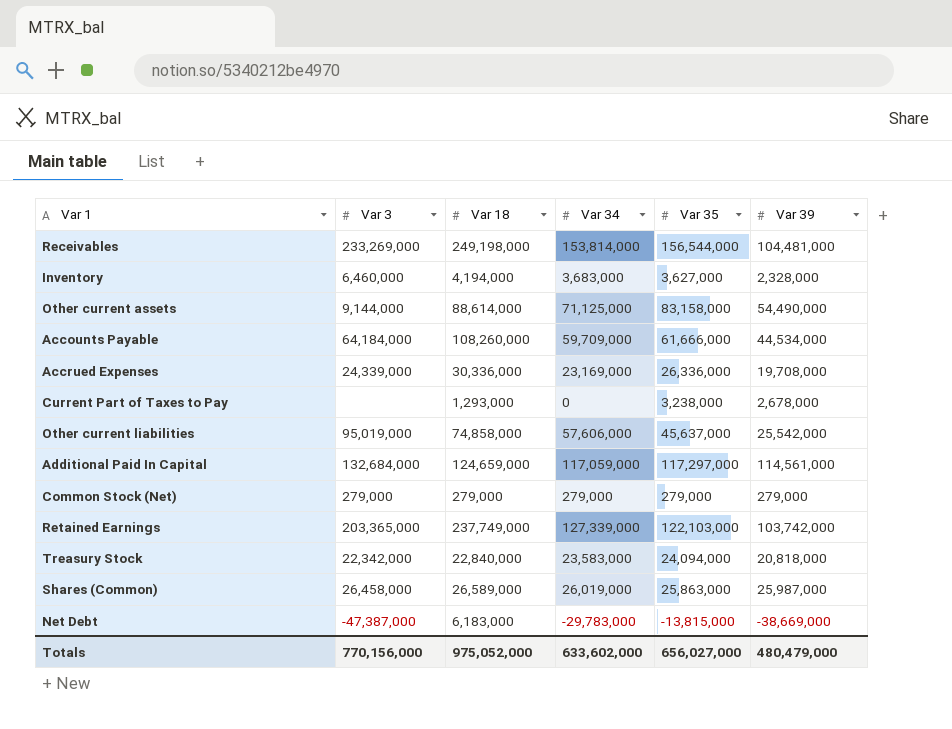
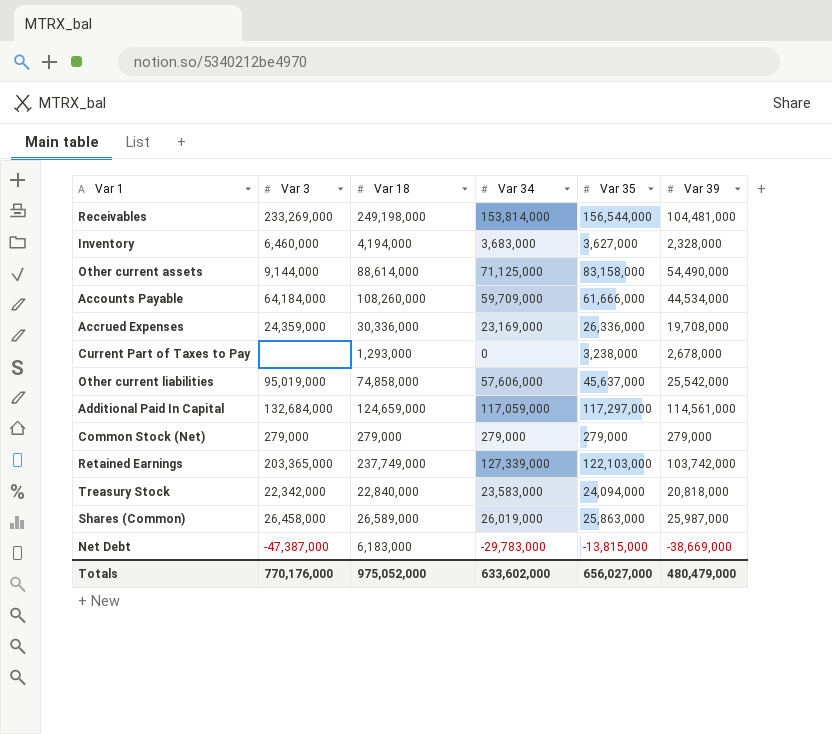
Accrued Expenses | Var 3: 24,339,000 -> 24,359,000
Totals | Var 3: 770,156,000 -> 770,176,000

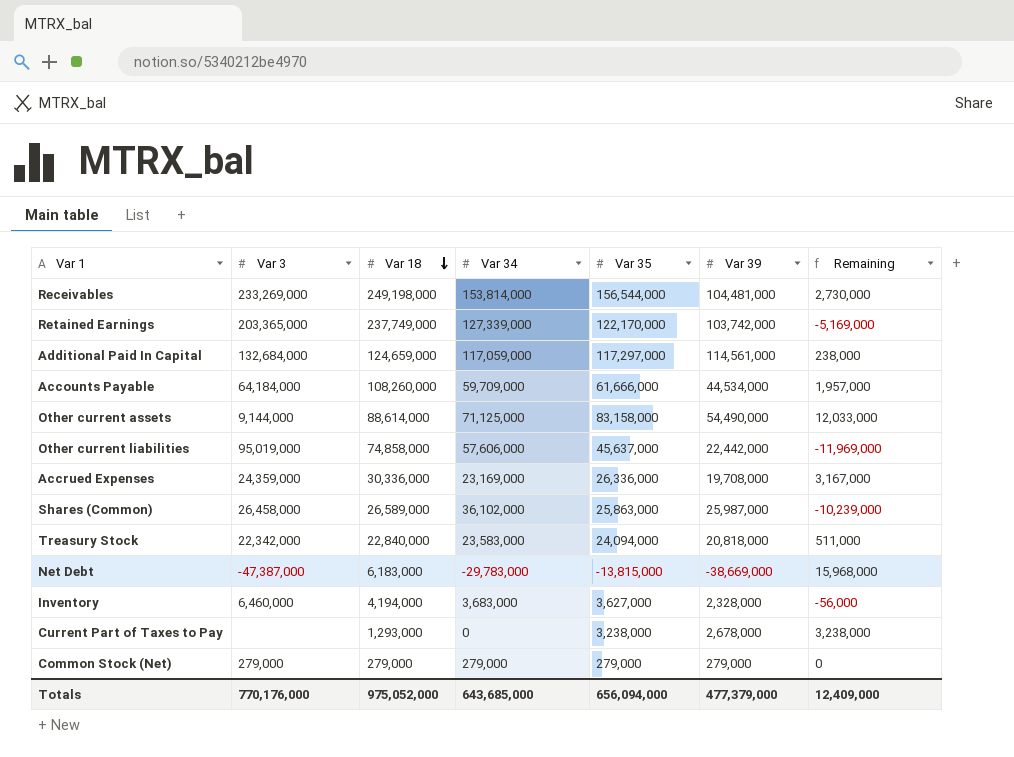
row order: none -> Var 18 descending
column Remaining | formula: none -> [Var 35] - [Var 34]
Retained Earnings | Var 35: 122,103,000 -> 122,170,000
Other current liabilities | Var 39: 25,542,000 -> 22,442,000
Shares (Common) | Var 34: 26,019,000 -> 36,102,000
Totals | Var 34: 633,602,000 -> 643,685,000
Totals | Var 35: 656,027,000 -> 656,094,000
Totals | Var 39: 480,479,000 -> 477,379,000

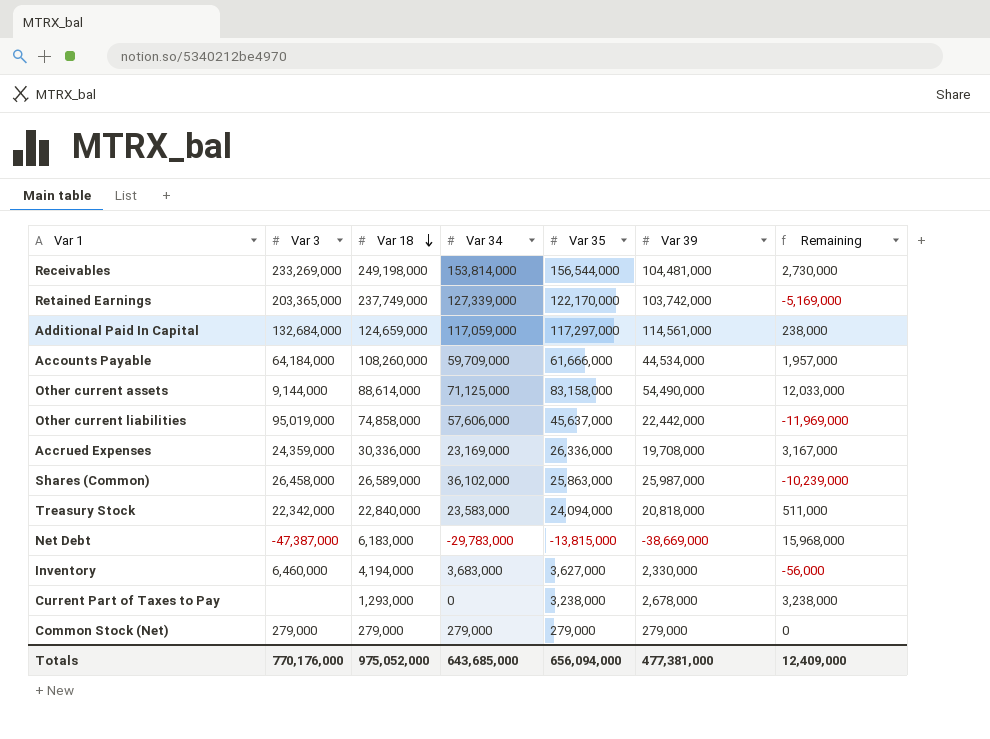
Inventory | Var 39: 2,328,000 -> 2,330,000
Totals | Var 39: 477,379,000 -> 477,381,000

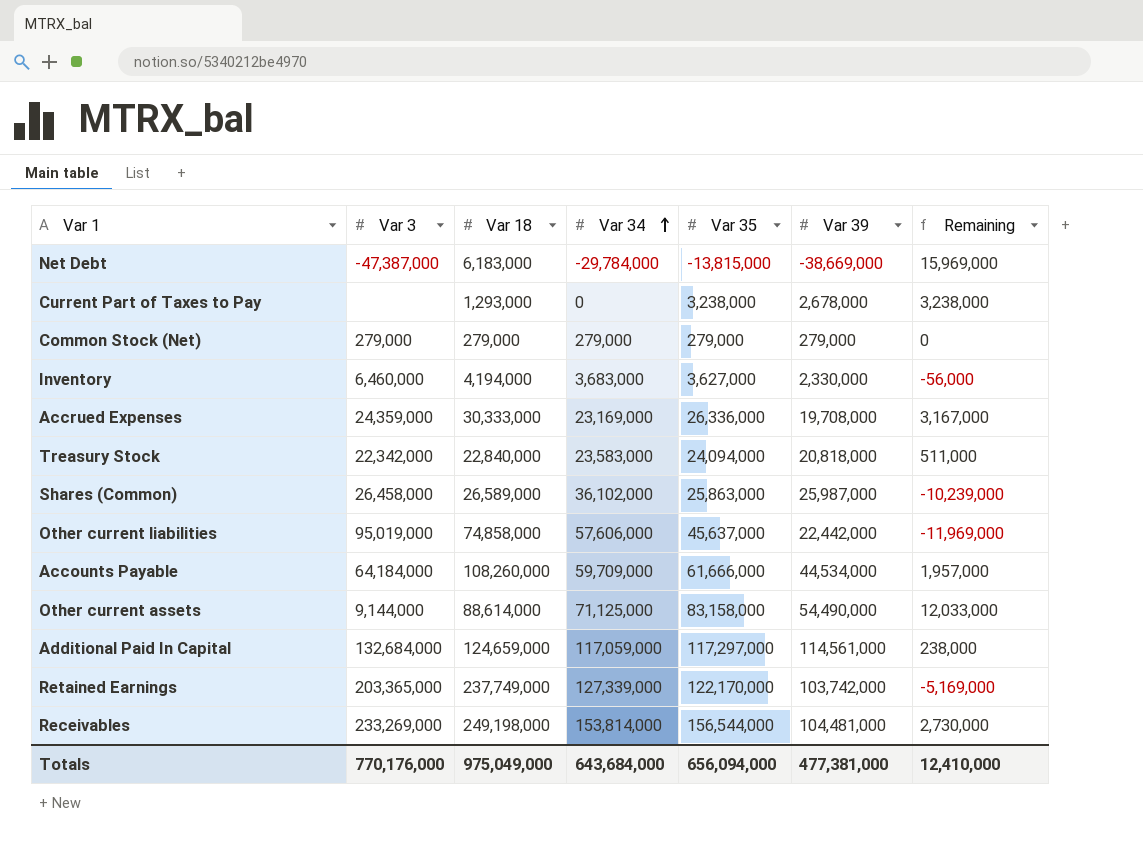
row order: Var 18 descending -> Var 34 ascending
Net Debt | Var 34: -29,783,000 -> -29,784,000
Net Debt | Remaining: 15,968,000 -> 15,969,000
Accrued Expenses | Var 18: 30,336,000 -> 30,333,000
Totals | Var 18: 975,052,000 -> 975,049,000
Totals | Var 34: 643,685,000 -> 643,684,000
Totals | Remaining: 12,409,000 -> 12,410,000

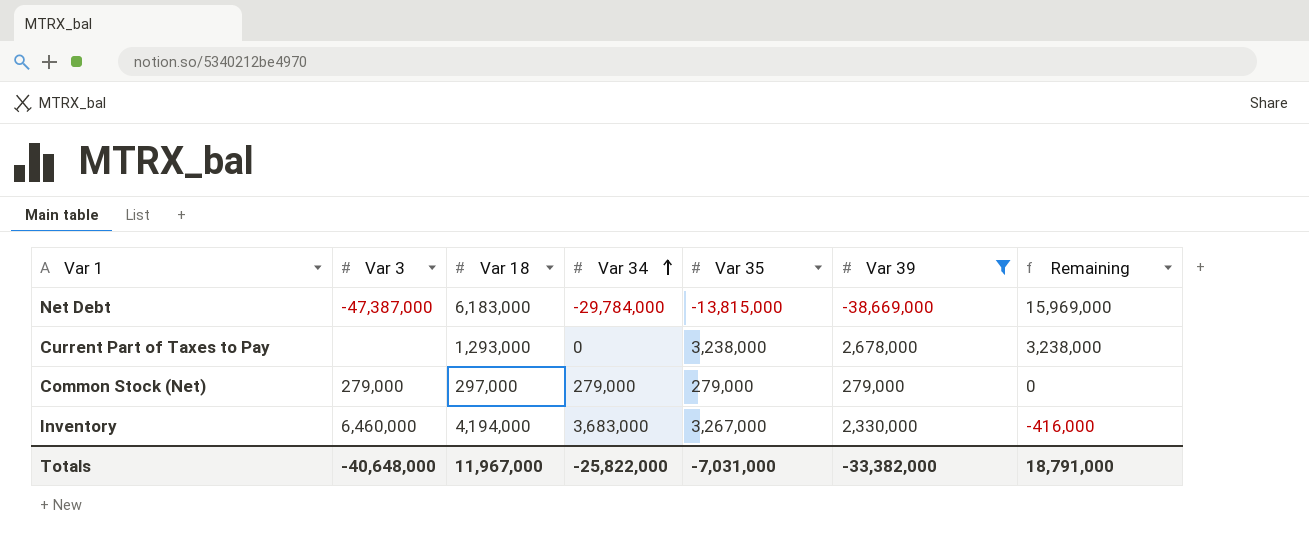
filter: none -> Var 39 <= 2,678,000
Common Stock (Net) | Var 18: 279,000 -> 297,000
Inventory | Var 35: 3,627,000 -> 3,267,000
Inventory | Remaining: -56,000 -> -416,000
Totals | Var 3: 770,176,000 -> -40,648,000
Totals | Var 18: 975,049,000 -> 11,967,000
Totals | Var 34: 643,684,000 -> -25,822,000
Totals | Var 35: 656,094,000 -> -7,031,000
Totals | Var 39: 477,381,000 -> -33,382,000
Totals | Remaining: 12,410,000 -> 18,791,000

